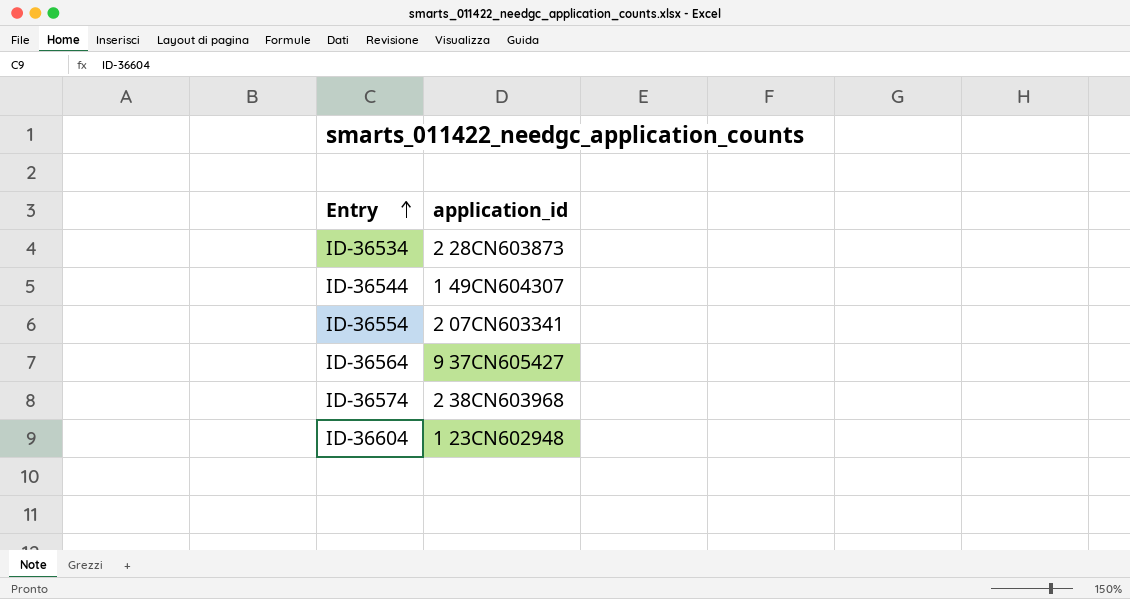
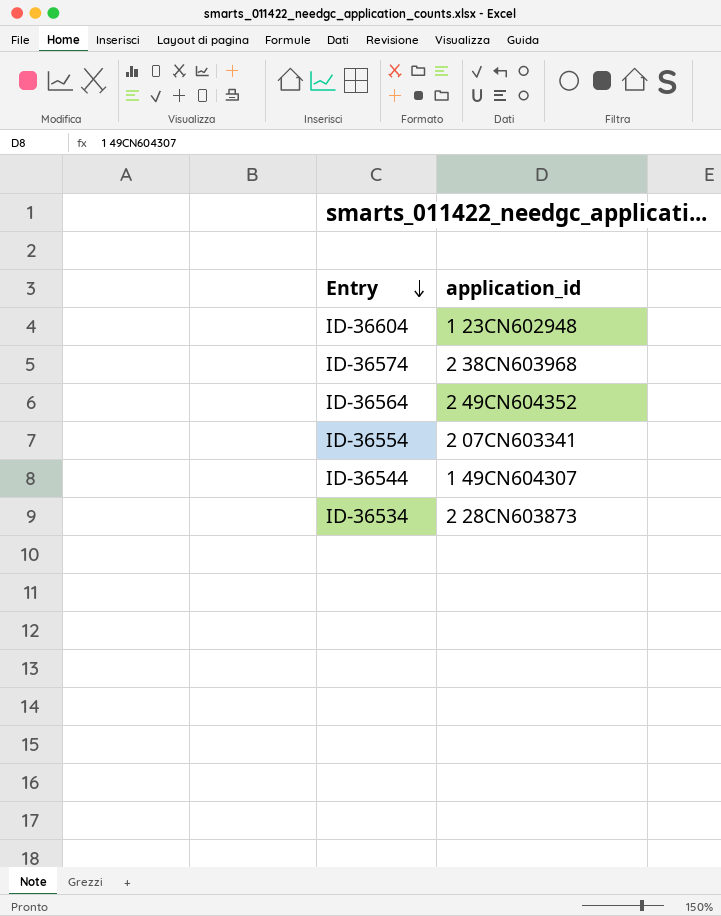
row order: Entry ascending -> Entry descending
ID-36564 | application_id: 9 37CN605427 -> 2 49CN604352

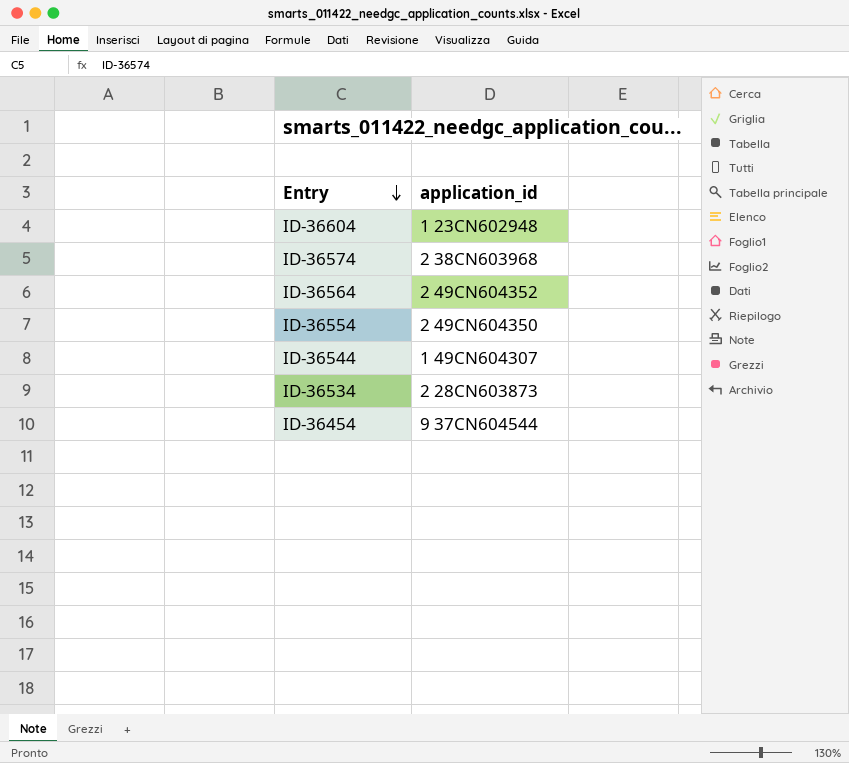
ID-36554 | application_id: 2 07CN603341 -> 2 49CN604350
row ID-36454: none -> 9 37CN604544

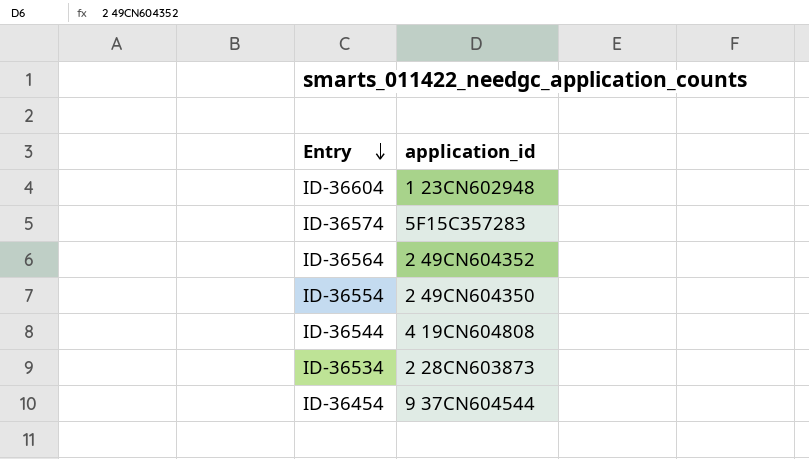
ID-36574 | application_id: 2 38CN603968 -> 5F15C357283
ID-36544 | application_id: 1 49CN604307 -> 4 19CN604808

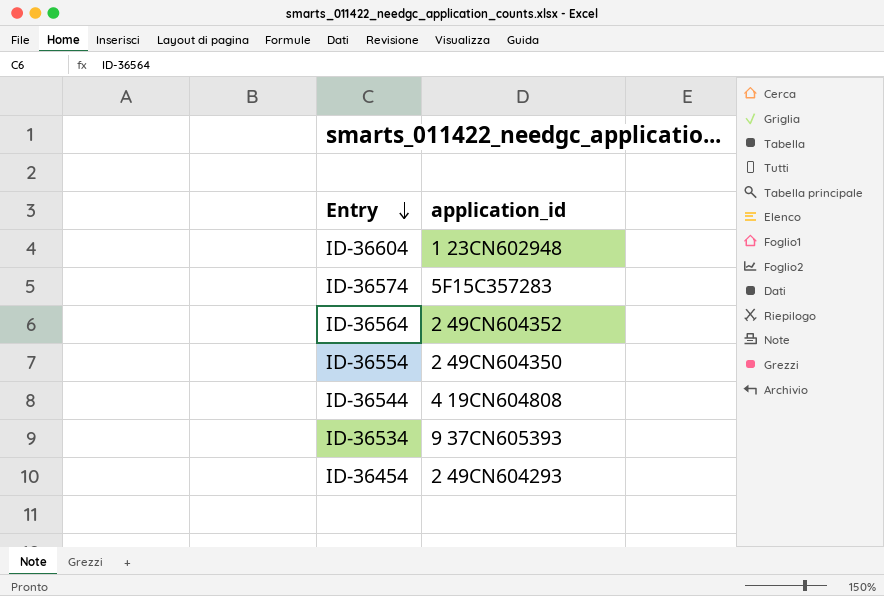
ID-36534 | application_id: 2 28CN603873 -> 9 37CN605393
ID-36454 | application_id: 9 37CN604544 -> 2 49CN604293

